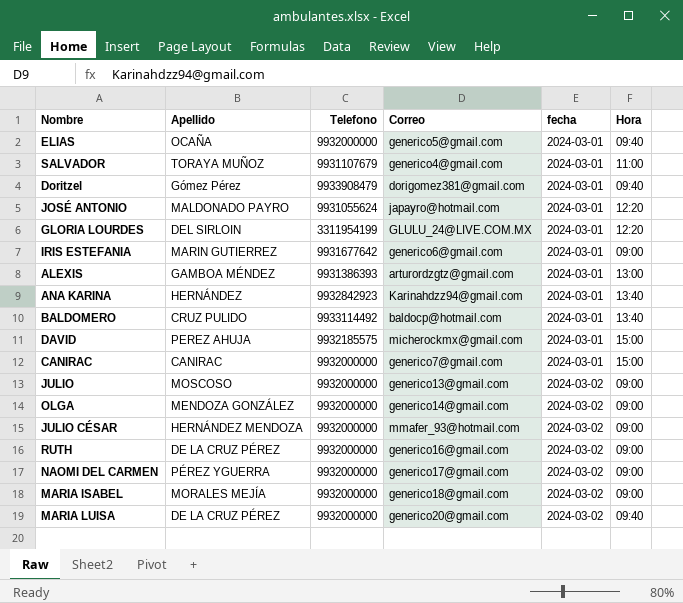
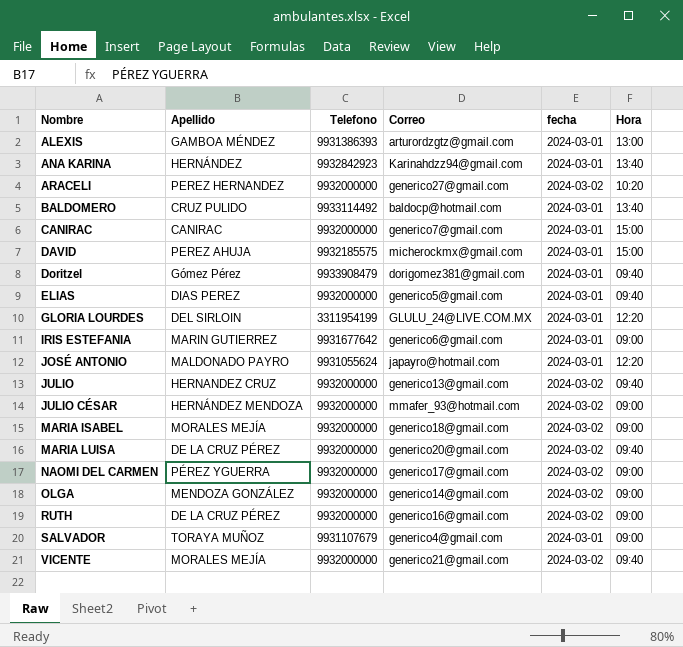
row order: fecha ascending -> Nombre ascending
row ARACELI: none -> PEREZ HERNANDEZ | 9932000000 | generico27@gmail.com | 2024-03-02 | 10:20
ELIAS | Apellido: OCAÑA -> DIAS PEREZ
JULIO | Apellido: MOSCOSO -> HERNANDEZ CRUZ
JULIO | Hora: 09:00 -> 09:40
SALVADOR | Hora: 11:00 -> 09:00
row VICENTE: none -> MORALES MEJÍA | 9932000000 | generico21@gmail.com | 2024-03-02 | 09:40

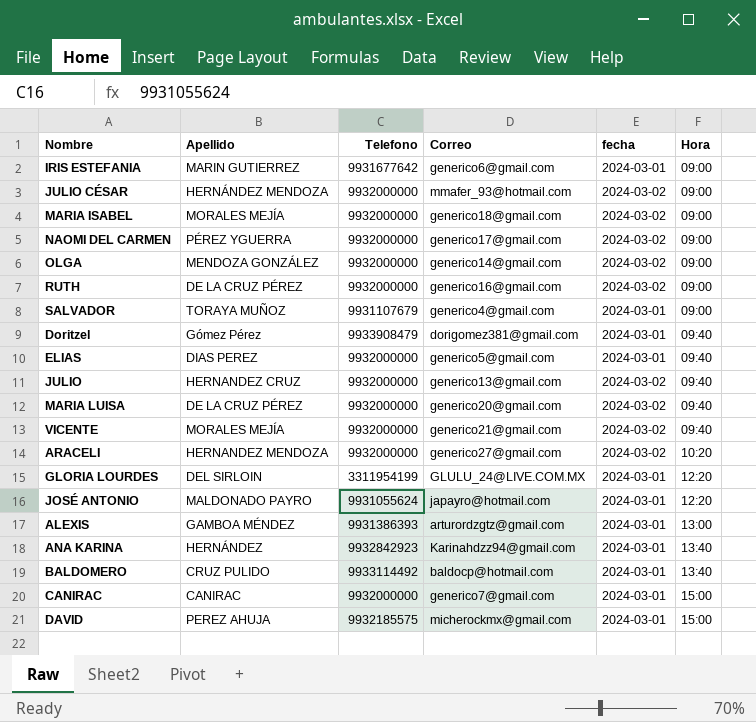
row order: Nombre ascending -> Hora ascending
ARACELI | Apellido: PEREZ HERNANDEZ -> HERNANDEZ MENDOZA

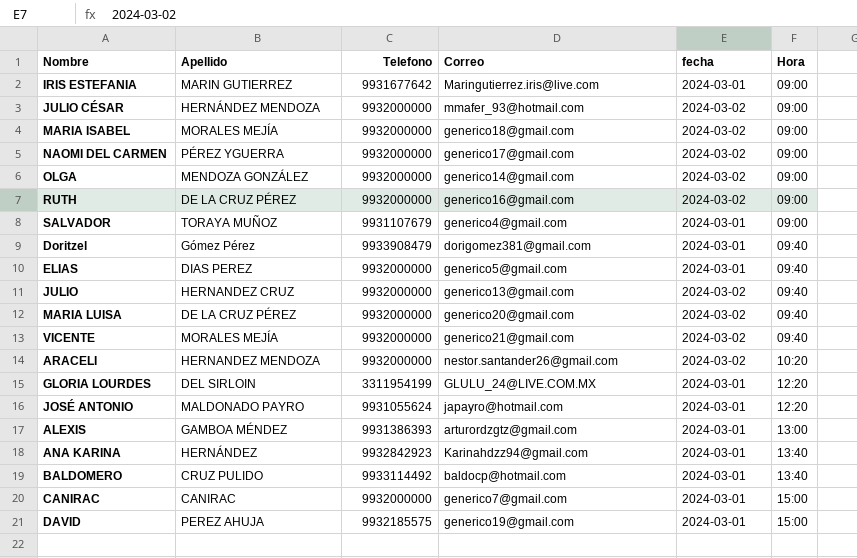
IRIS ESTEFANIA | Correo: generico6@gmail.com -> Maringutierrez.iris@live.com
ARACELI | Correo: generico27@gmail.com -> nestor.santander26@gmail.com
DAVID | Correo: micherockmx@gmail.com -> generico19@gmail.com

